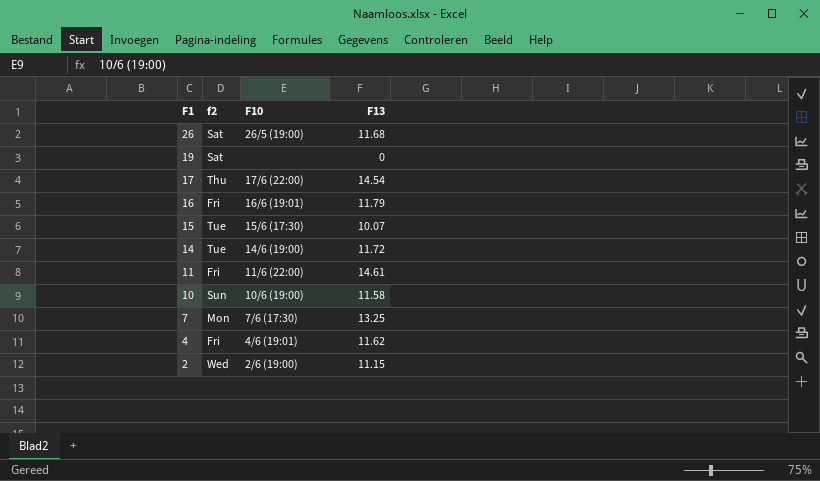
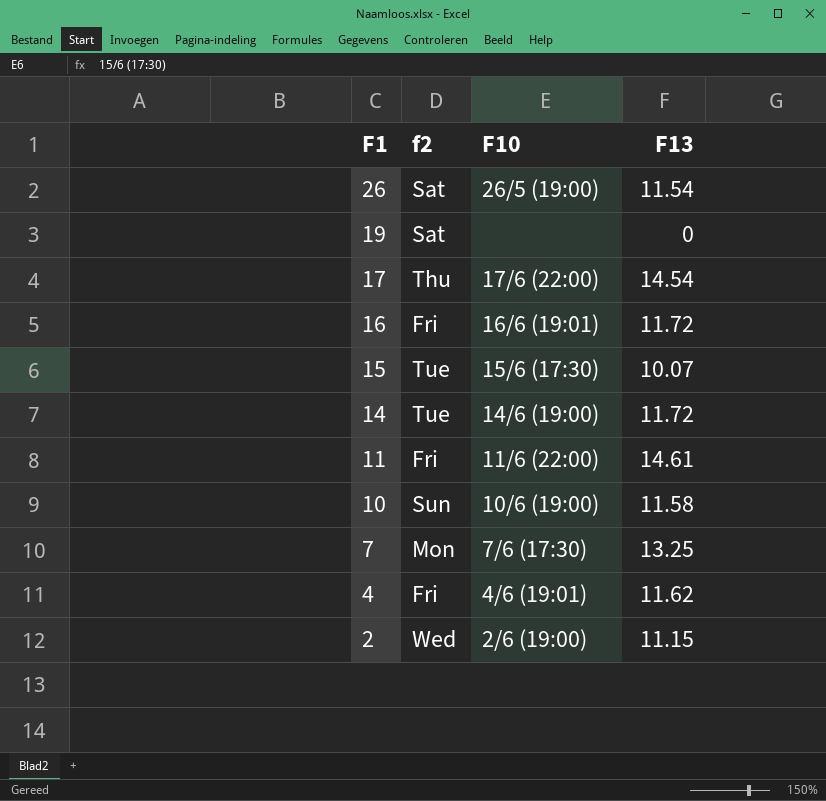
26 | F13: 11.68 -> 11.54
16 | F13: 11.79 -> 11.72

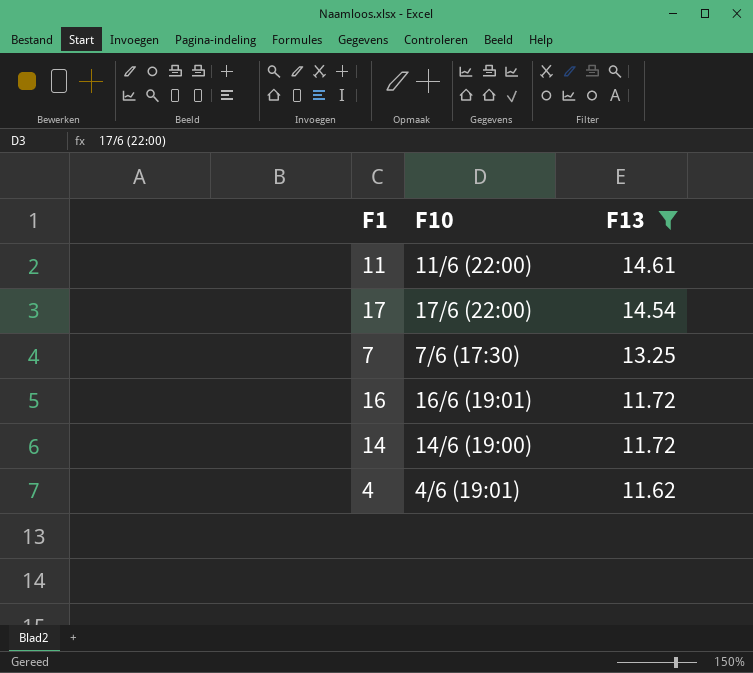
filter: none -> F13 >= 11.62
row order: F1 descending -> F13 descending
column f2 | position: 2 -> none

